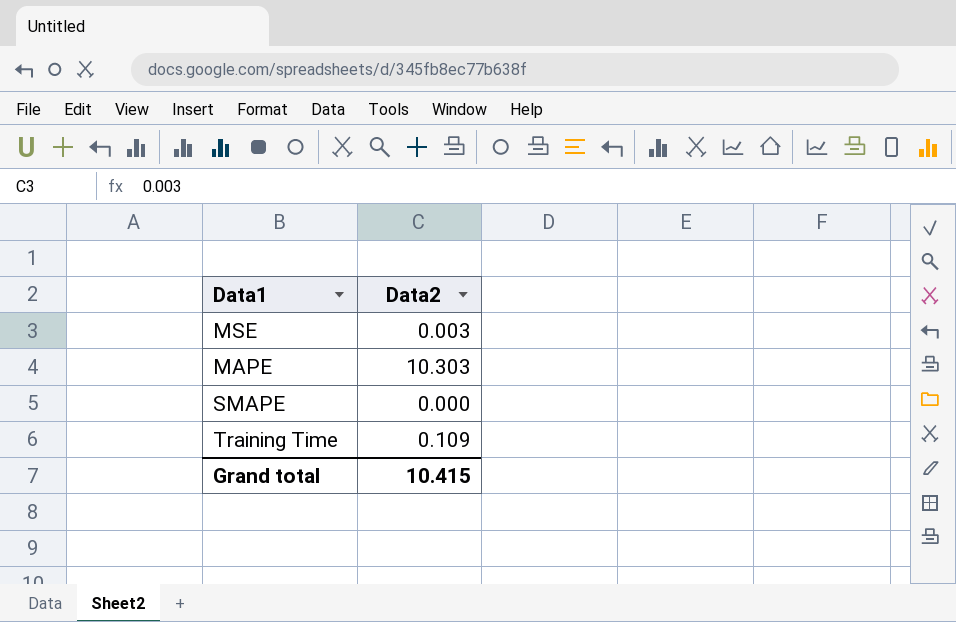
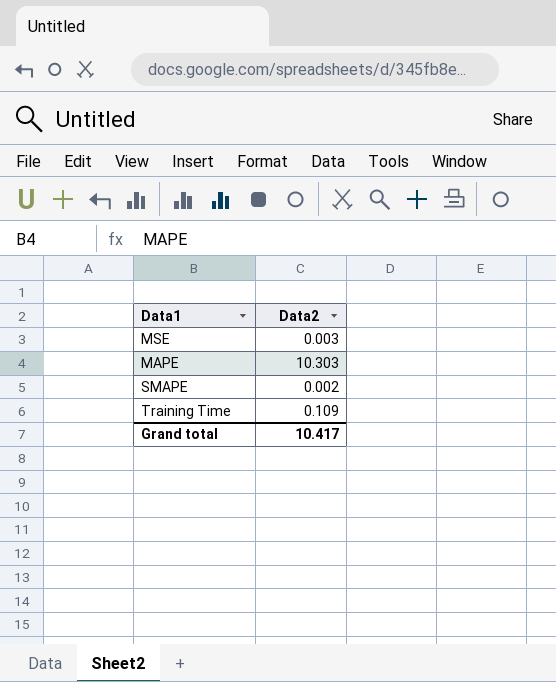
SMAPE | Data2: 0.000 -> 0.002
Grand total | Data2: 10.415 -> 10.417

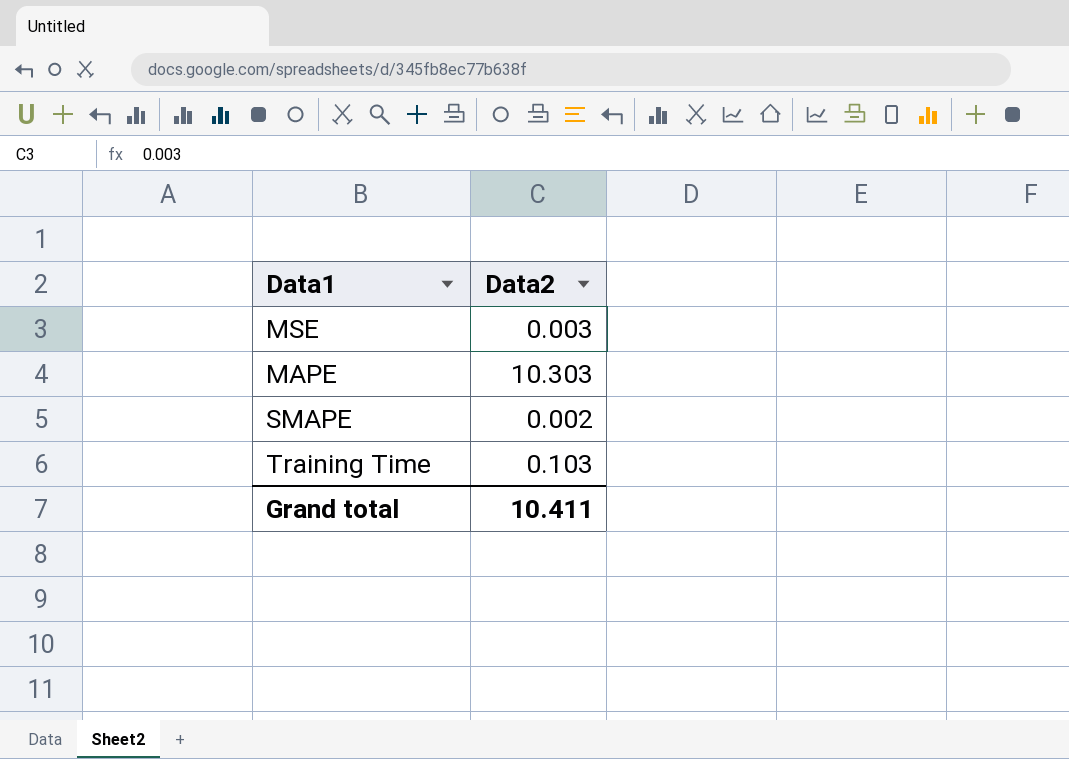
Training Time | Data2: 0.109 -> 0.103
Grand total | Data2: 10.417 -> 10.411

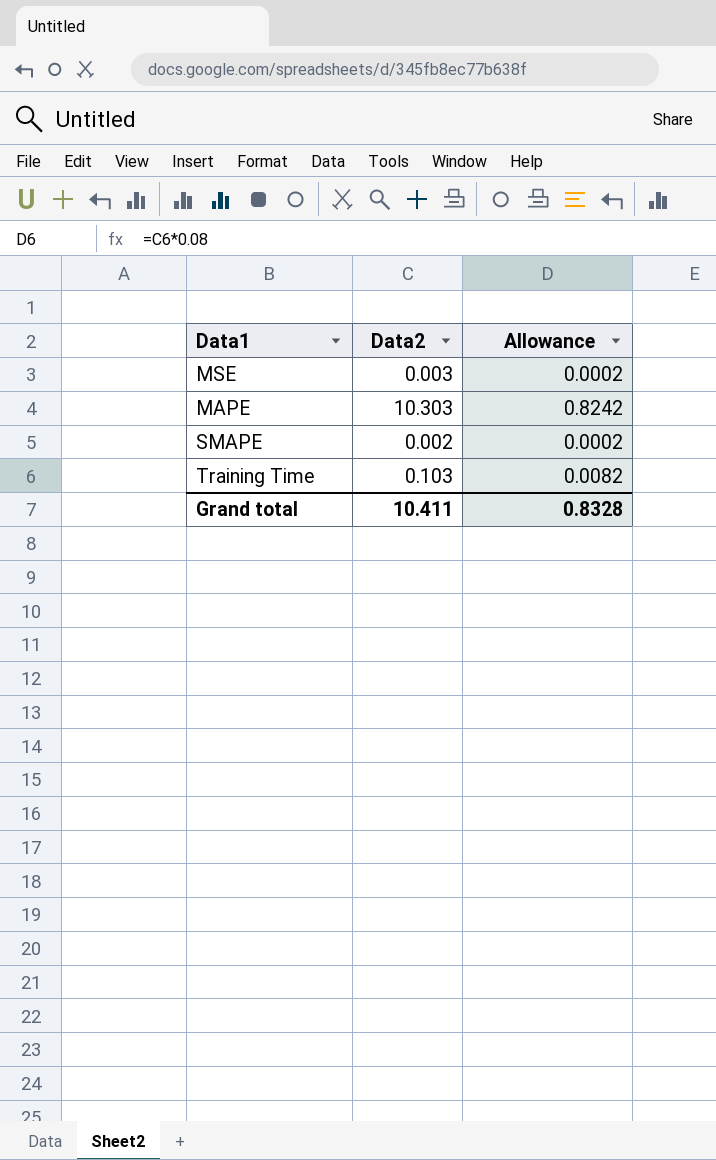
column Allowance | formula: none -> [Data2] * 0.08

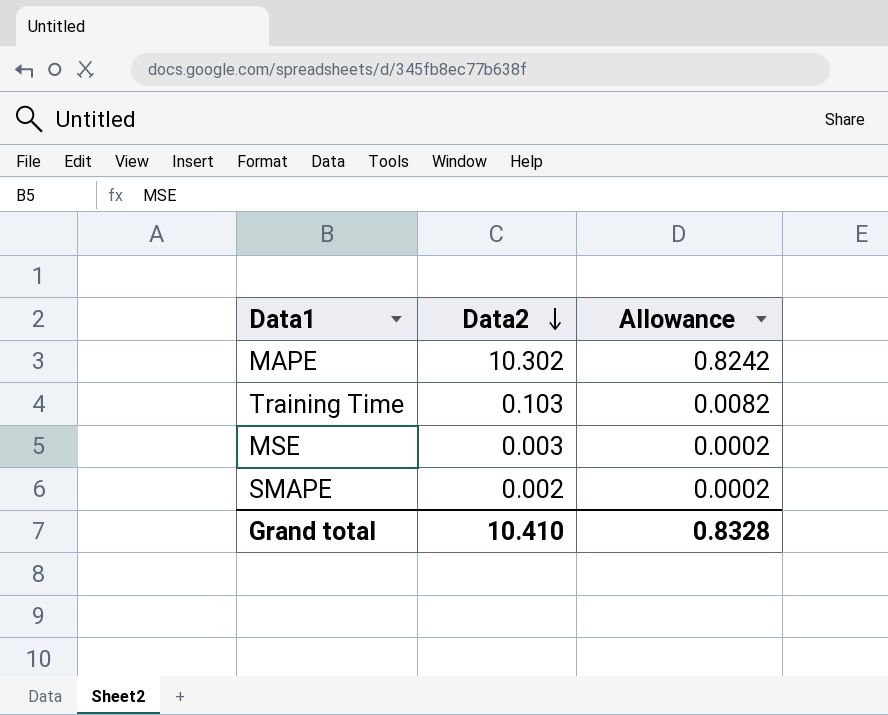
row order: none -> Data2 descending
MAPE | Data2: 10.303 -> 10.302
Grand total | Data2: 10.411 -> 10.410

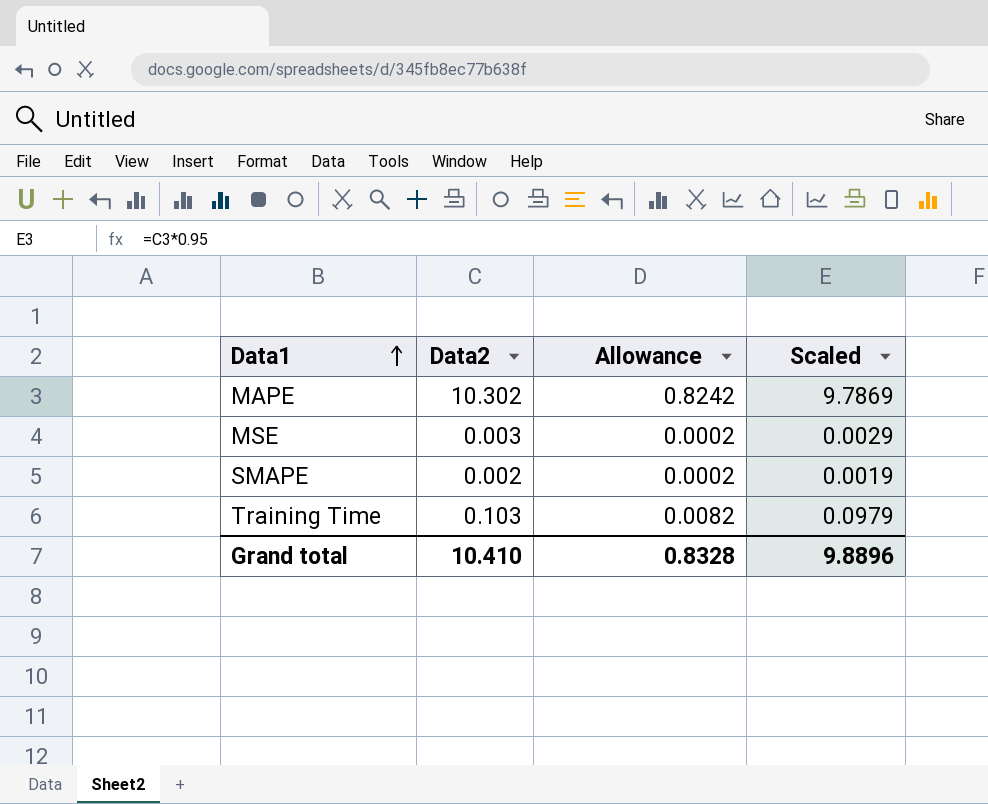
row order: Data2 descending -> Data1 ascending
column Scaled | formula: none -> [Data2] * 0.95

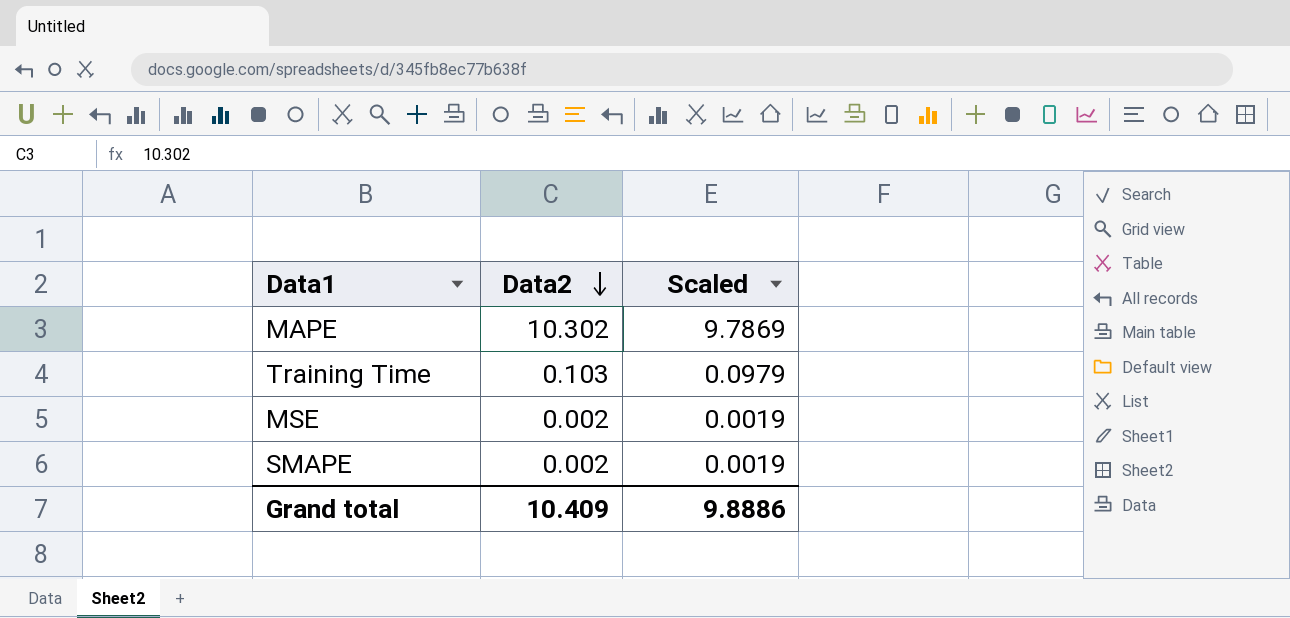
row order: Data1 ascending -> Data2 descending
column Allowance | formula: [Data2] * 0.08 -> none
MSE | Data2: 0.003 -> 0.002
MSE | Scaled: 0.0029 -> 0.0019
Grand total | Data2: 10.410 -> 10.409
Grand total | Scaled: 9.8896 -> 9.8886

